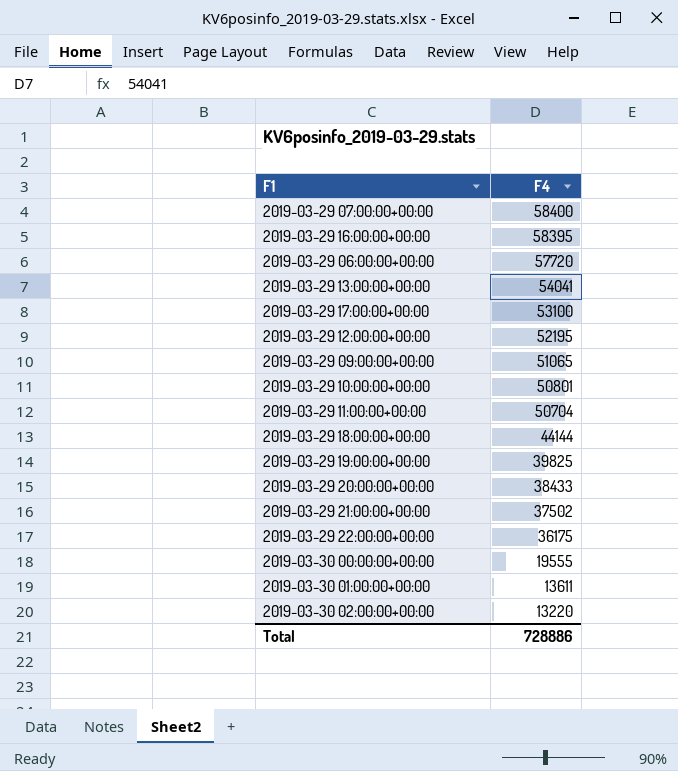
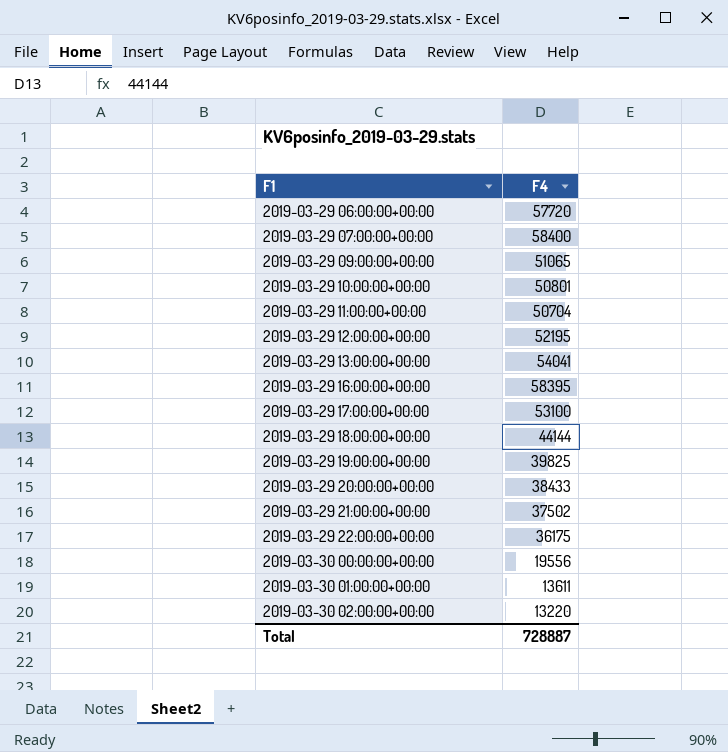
row order: F4 descending -> F1 ascending
2019-03-30 00:00:00+00:00 | F4: 19555 -> 19556
Total | F4: 728886 -> 728887

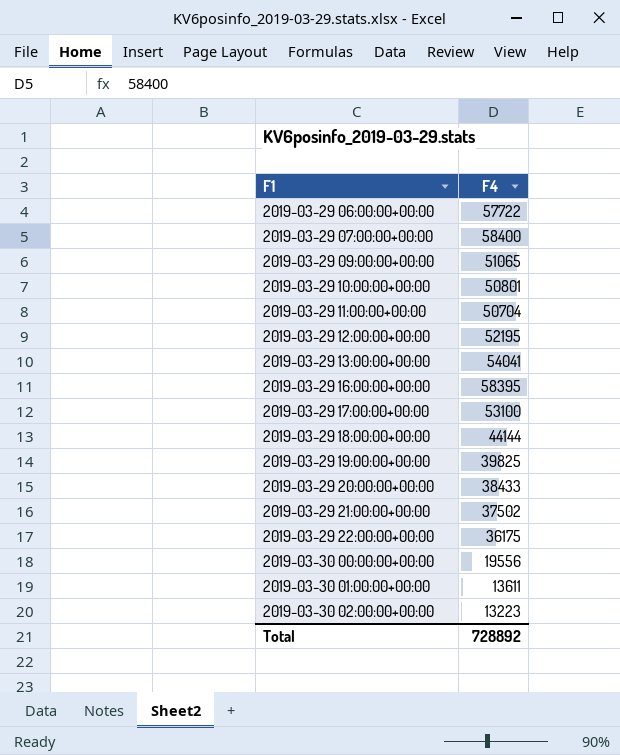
2019-03-29 06:00:00+00:00 | F4: 57720 -> 57722
2019-03-30 02:00:00+00:00 | F4: 13220 -> 13223
Total | F4: 728887 -> 728892

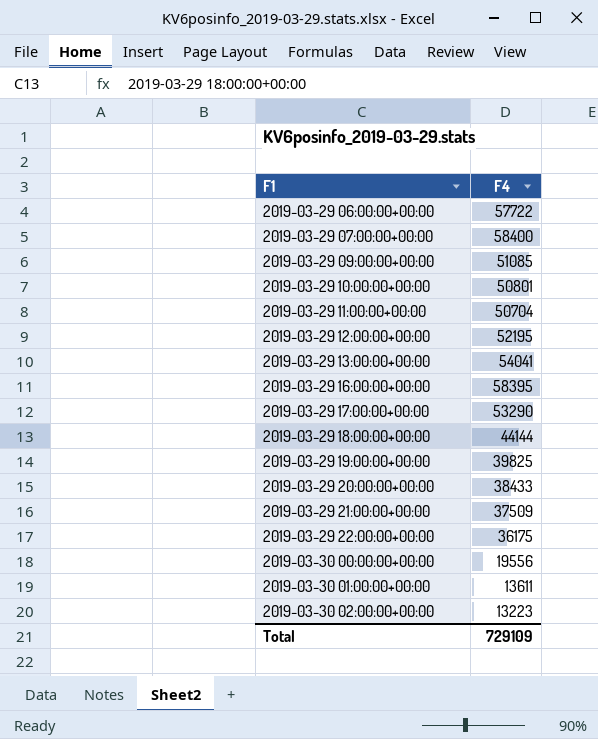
2019-03-29 09:00:00+00:00 | F4: 51065 -> 51085
2019-03-29 17:00:00+00:00 | F4: 53100 -> 53290
2019-03-29 21:00:00+00:00 | F4: 37502 -> 37509
Total | F4: 728892 -> 729109

